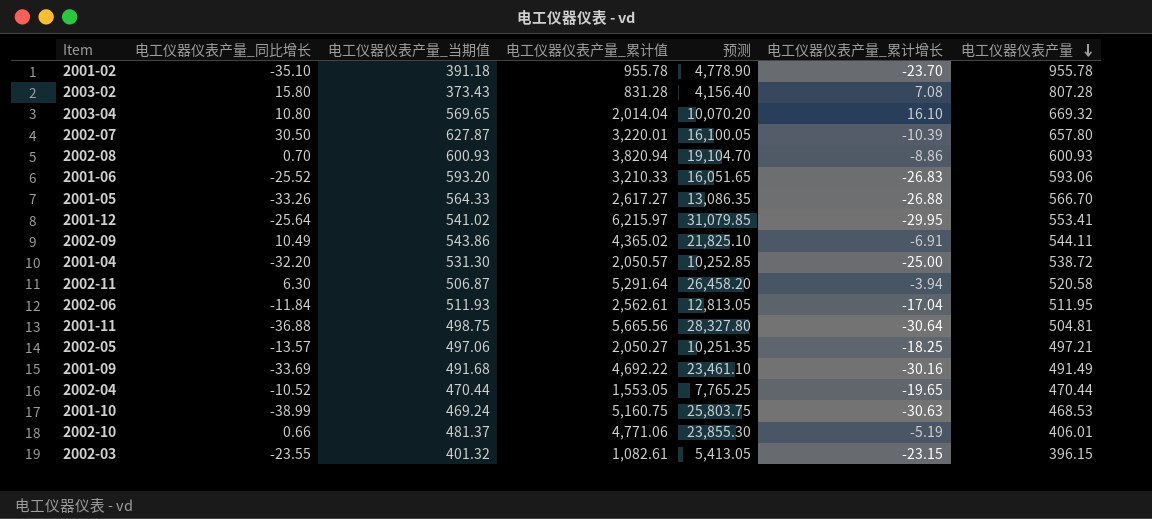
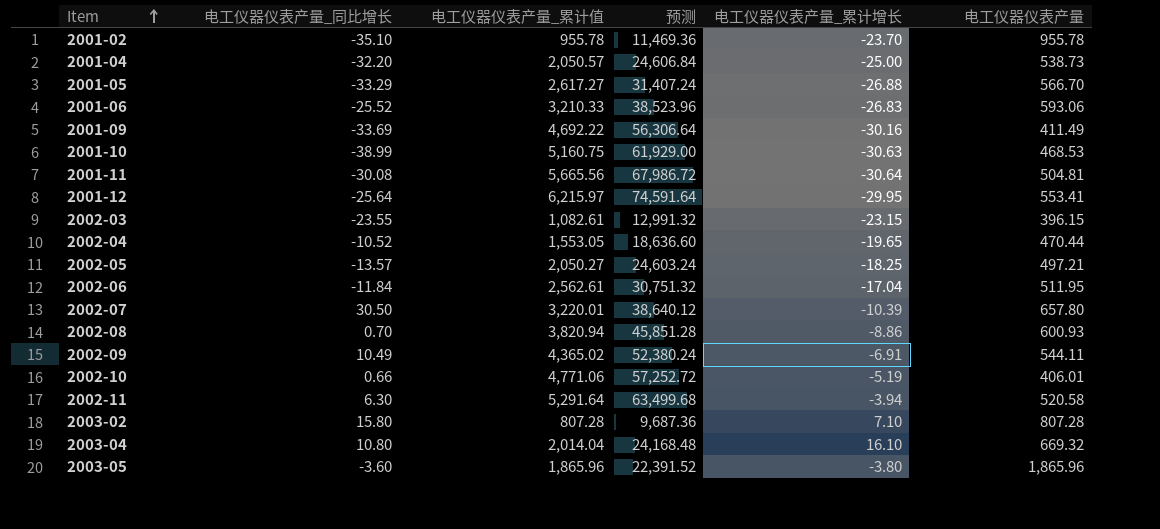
row order: 电工仪器仪表产量 descending -> Item ascending
column 电工仪器仪表产量_当期值 | position: 3 -> none
column 预测 | formula: [电工仪器仪表产量_累计值] * 5 -> [电工仪器仪表产量_累计值] * 12
2001-04 | 电工仪器仪表产量: 538.72 -> 538.73
2001-05 | 电工仪器仪表产量_同比增长: -33.26 -> -33.29
2001-09 | 电工仪器仪表产量: 491.49 -> 411.49
2001-11 | 电工仪器仪表产量_同比增长: -36.88 -> -30.08
2003-02 | 电工仪器仪表产量_累计值: 831.28 -> 807.28
2003-02 | 电工仪器仪表产量_累计增长: 7.08 -> 7.10
row 2003-05: none -> -3.60 | 1,865.96 | 22,391.52 | -3.80 | 1,865.96

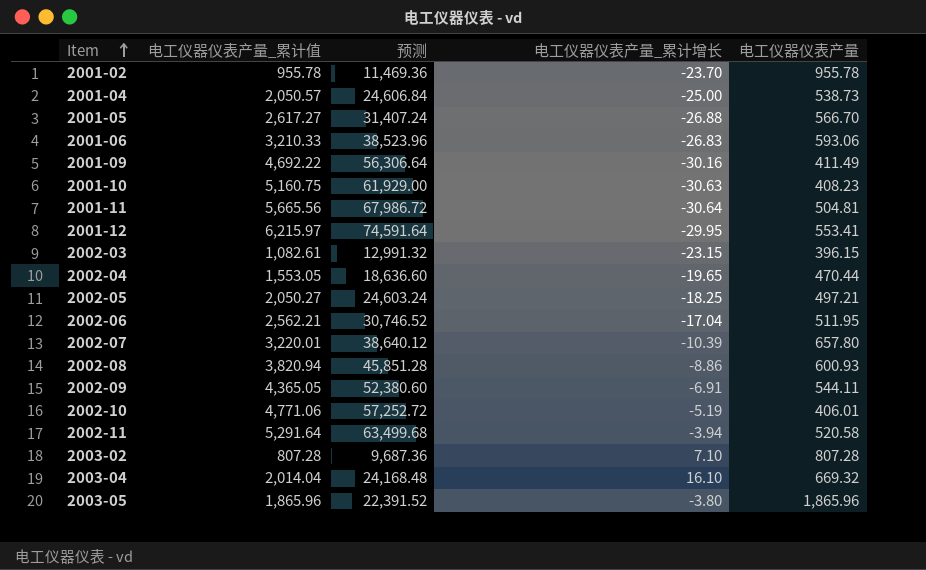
column 电工仪器仪表产量_同比增长 | position: 2 -> none
2001-10 | 电工仪器仪表产量: 468.53 -> 408.23
2002-06 | 电工仪器仪表产量_累计值: 2,562.61 -> 2,562.21
2002-06 | 预测: 30,751.32 -> 30,746.52
2002-09 | 电工仪器仪表产量_累计值: 4,365.02 -> 4,365.05
2002-09 | 预测: 52,380.24 -> 52,380.60

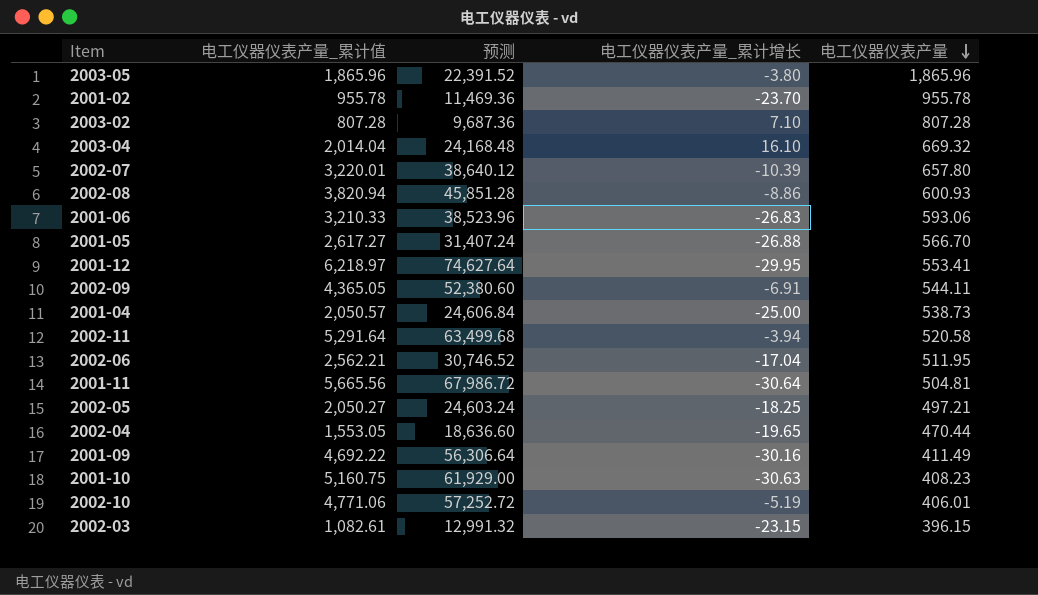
row order: Item ascending -> 电工仪器仪表产量 descending
2001-12 | 电工仪器仪表产量_累计值: 6,215.97 -> 6,218.97
2001-12 | 预测: 74,591.64 -> 74,627.64

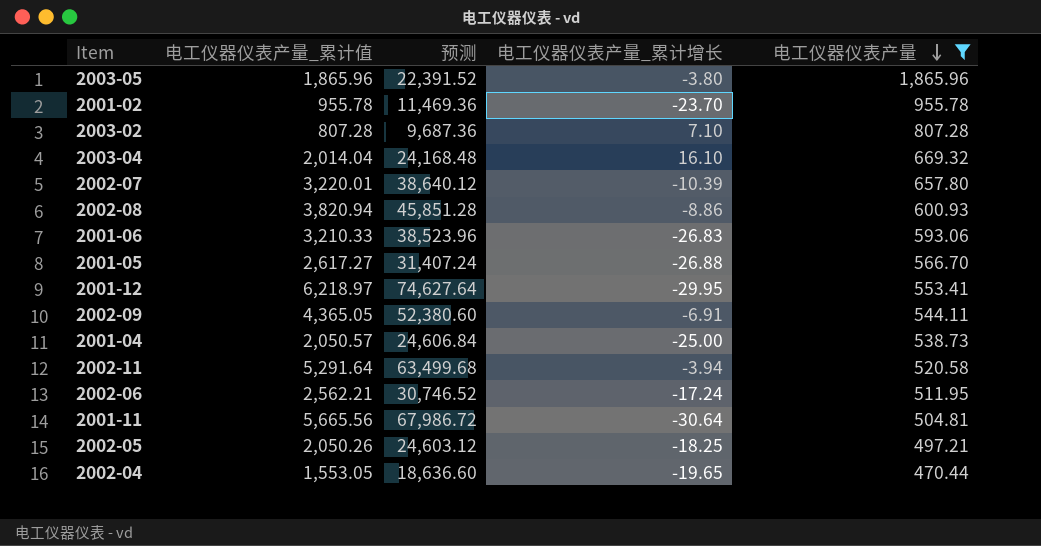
filter: none -> 电工仪器仪表产量 >= 470.44
2002-06 | 电工仪器仪表产量_累计增长: -17.04 -> -17.24
2002-05 | 电工仪器仪表产量_累计值: 2,050.27 -> 2,050.26
2002-05 | 预测: 24,603.24 -> 24,603.12

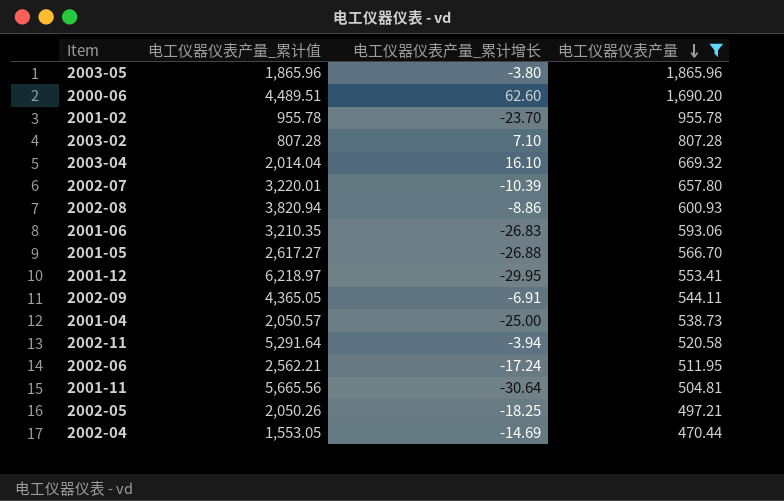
column 预测 | formula: [电工仪器仪表产量_累计值] * 12 -> none
row 2000-06: none -> 4,489.51 | 62.60 | 1,690.20
2001-06 | 电工仪器仪表产量_累计值: 3,210.33 -> 3,210.35
2002-04 | 电工仪器仪表产量_累计增长: -19.65 -> -14.69

